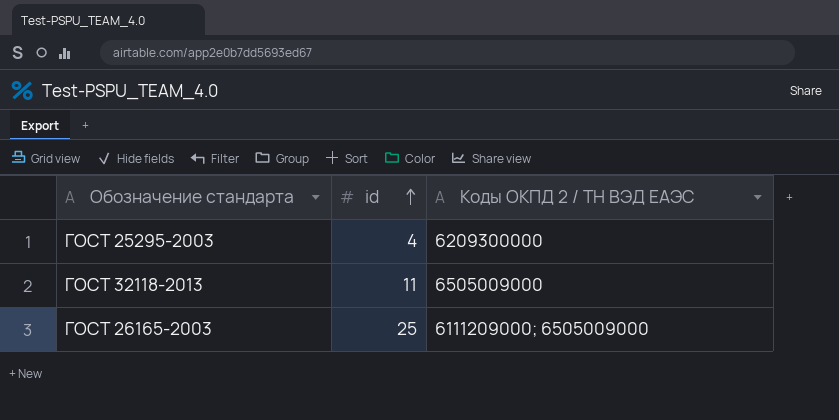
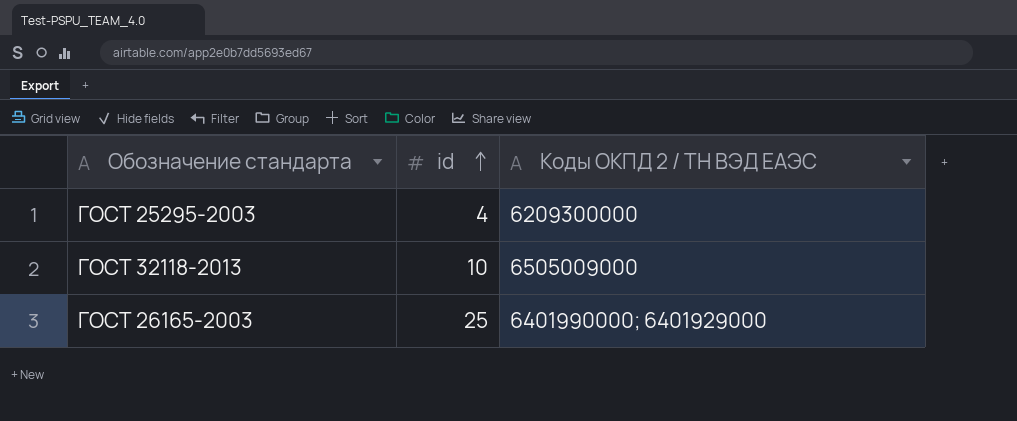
ГОСТ 32118-2013 | id: 11 -> 10
ГОСТ 26165-2003 | Коды ОКПД 2 / ТН ВЭД ЕАЭС: 6111209000; 6505009000 -> 6401990000; 6401929000

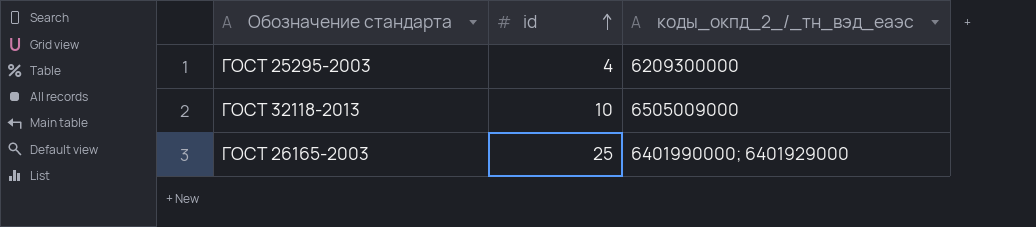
column name: Коды ОКПД 2 / ТН ВЭД ЕАЭС -> коды_окпд_2_/_тн_вэд_еаэс

